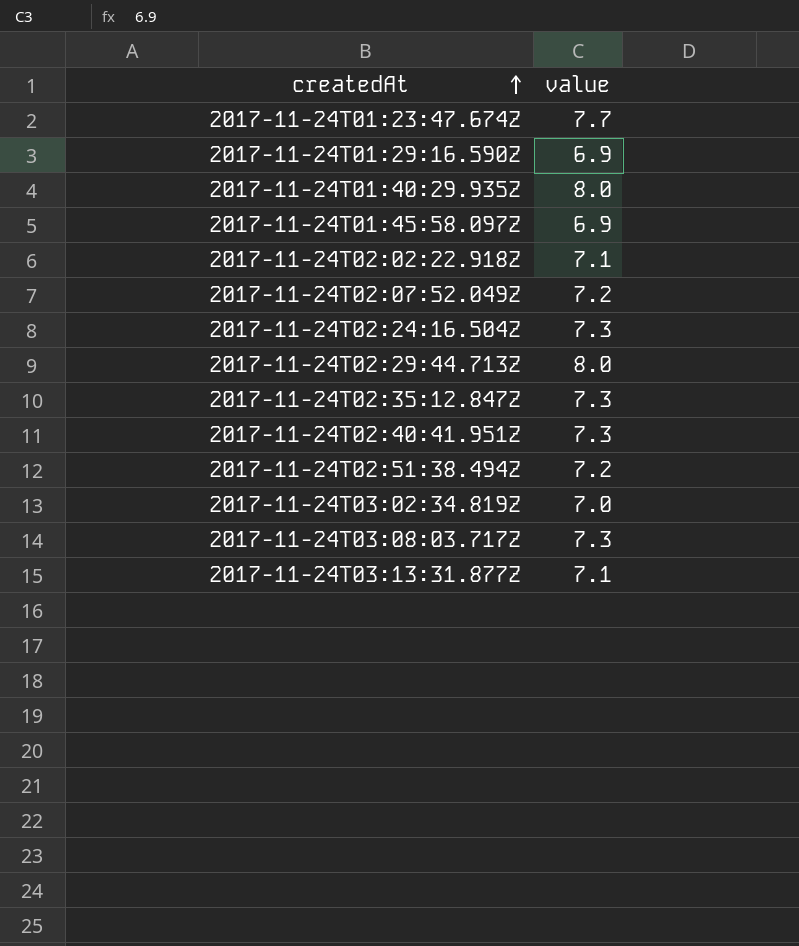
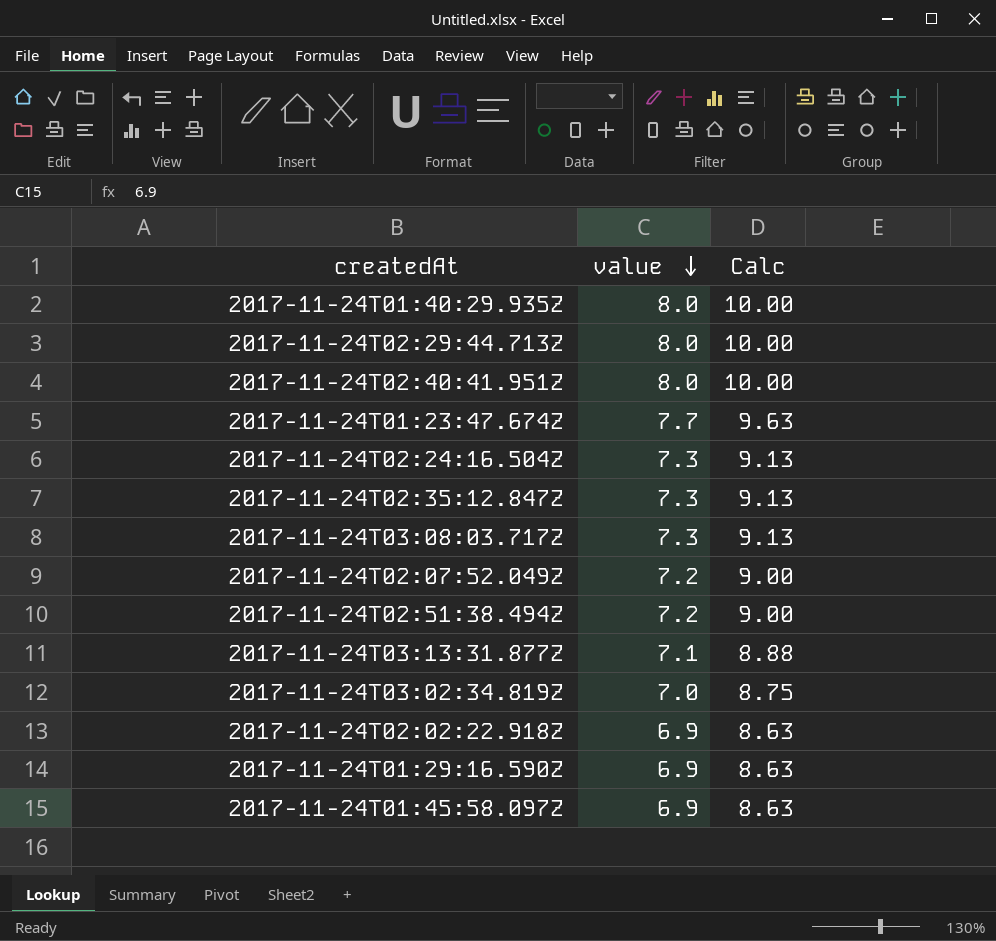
row order: createdAt ascending -> value descending
column Calc | formula: none -> [value] * 1.25
2017-11-24T02:40:41.951Z | value: 7.3 -> 8.0
2017-11-24T02:02:22.918Z | value: 7.1 -> 6.9

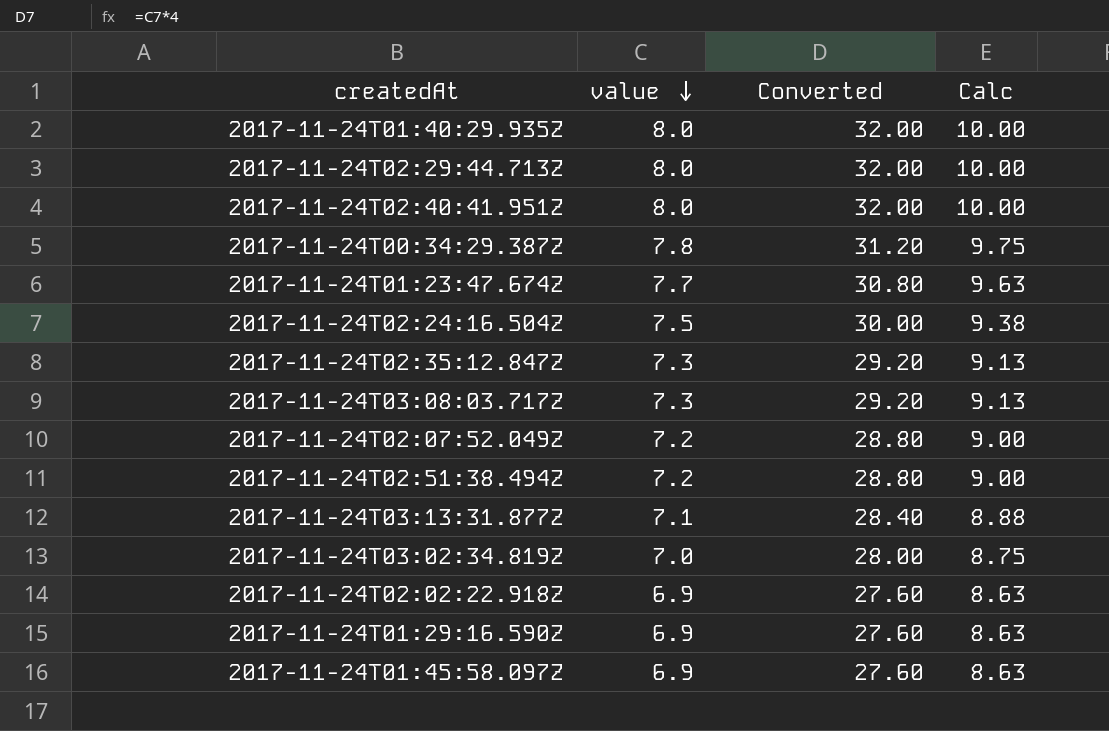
column Converted | formula: none -> [value] * 4
row 2017-11-24T00:34:29.387Z: none -> 7.8 | 31.20 | 9.75
2017-11-24T02:24:16.504Z | value: 7.3 -> 7.5
2017-11-24T02:24:16.504Z | Calc: 9.13 -> 9.38

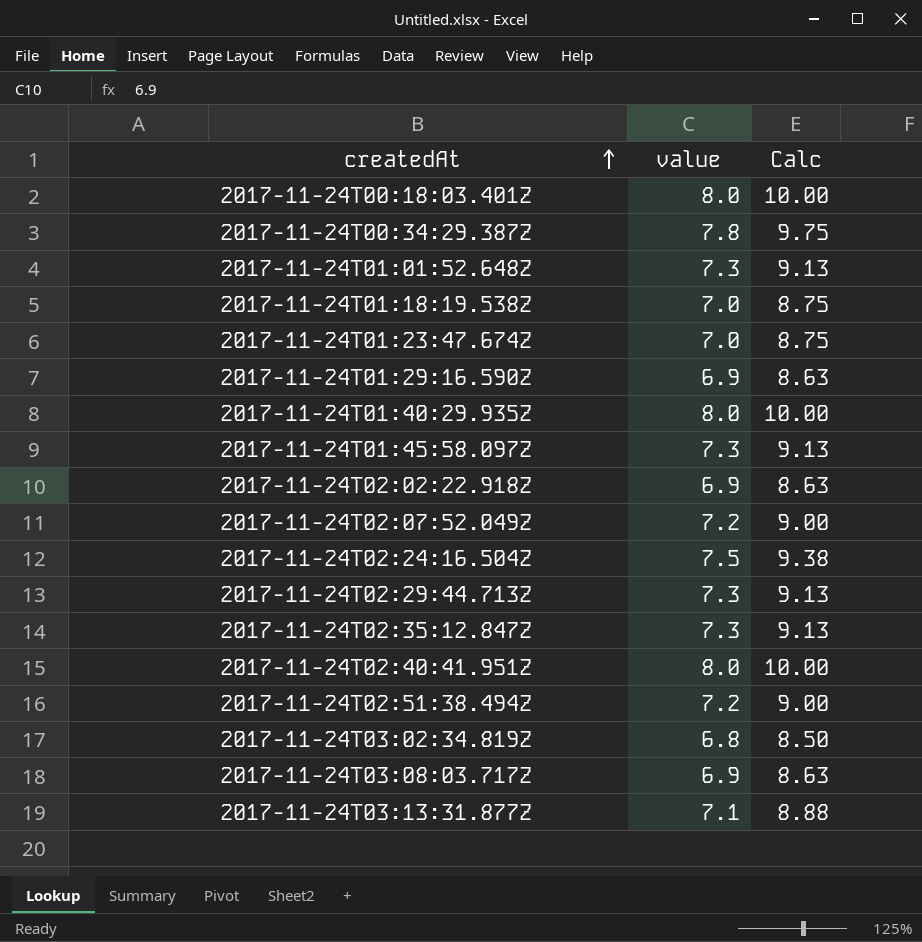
row order: value descending -> createdAt ascending
column Converted | formula: [value] * 4 -> none
row 2017-11-24T00:18:03.401Z: none -> 8.0 | 10.00
row 2017-11-24T01:01:52.648Z: none -> 7.3 | 9.13
row 2017-11-24T01:18:19.538Z: none -> 7.0 | 8.75
2017-11-24T01:23:47.674Z | value: 7.7 -> 7.0
2017-11-24T01:23:47.674Z | Calc: 9.63 -> 8.75
2017-11-24T01:45:58.097Z | value: 6.9 -> 7.3
2017-11-24T01:45:58.097Z | Calc: 8.63 -> 9.13
2017-11-24T02:29:44.713Z | value: 8.0 -> 7.3
2017-11-24T02:29:44.713Z | Calc: 10.00 -> 9.13
2017-11-24T03:02:34.819Z | value: 7.0 -> 6.8
2017-11-24T03:02:34.819Z | Calc: 8.75 -> 8.50
2017-11-24T03:08:03.717Z | value: 7.3 -> 6.9
2017-11-24T03:08:03.717Z | Calc: 9.13 -> 8.63

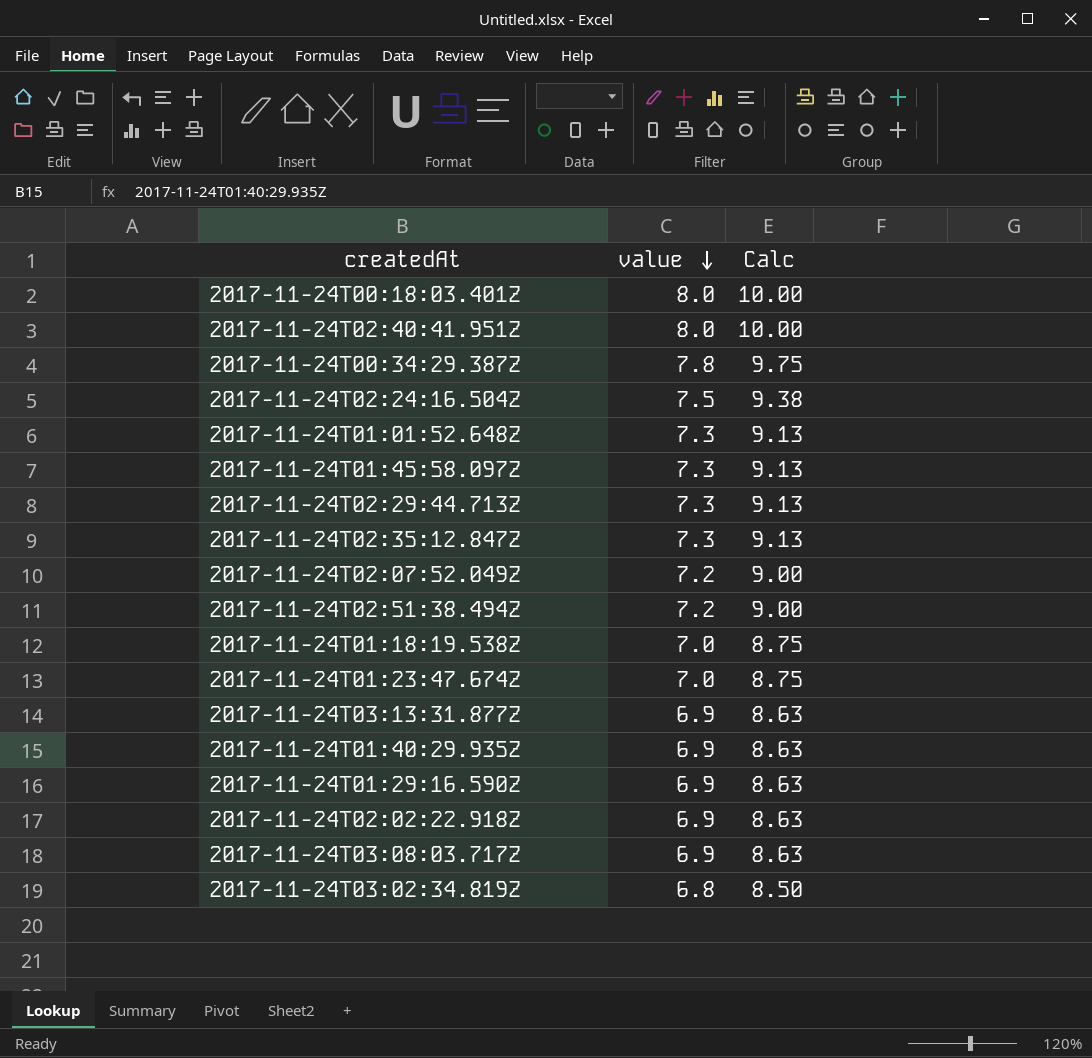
row order: createdAt ascending -> value descending
2017-11-24T03:13:31.877Z | value: 7.1 -> 6.9
2017-11-24T03:13:31.877Z | Calc: 8.88 -> 8.63
2017-11-24T01:40:29.935Z | value: 8.0 -> 6.9
2017-11-24T01:40:29.935Z | Calc: 10.00 -> 8.63

